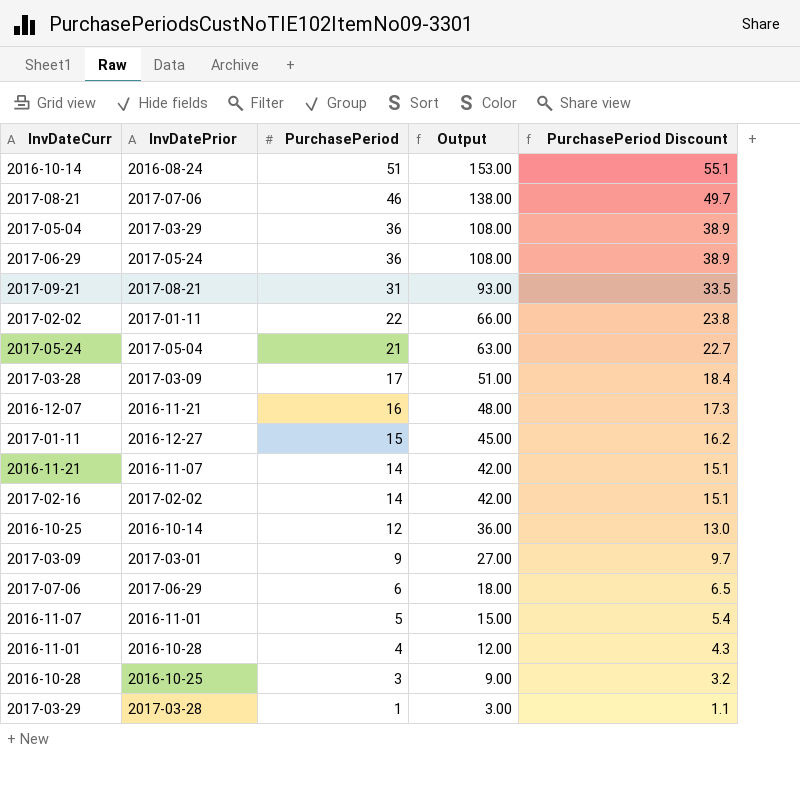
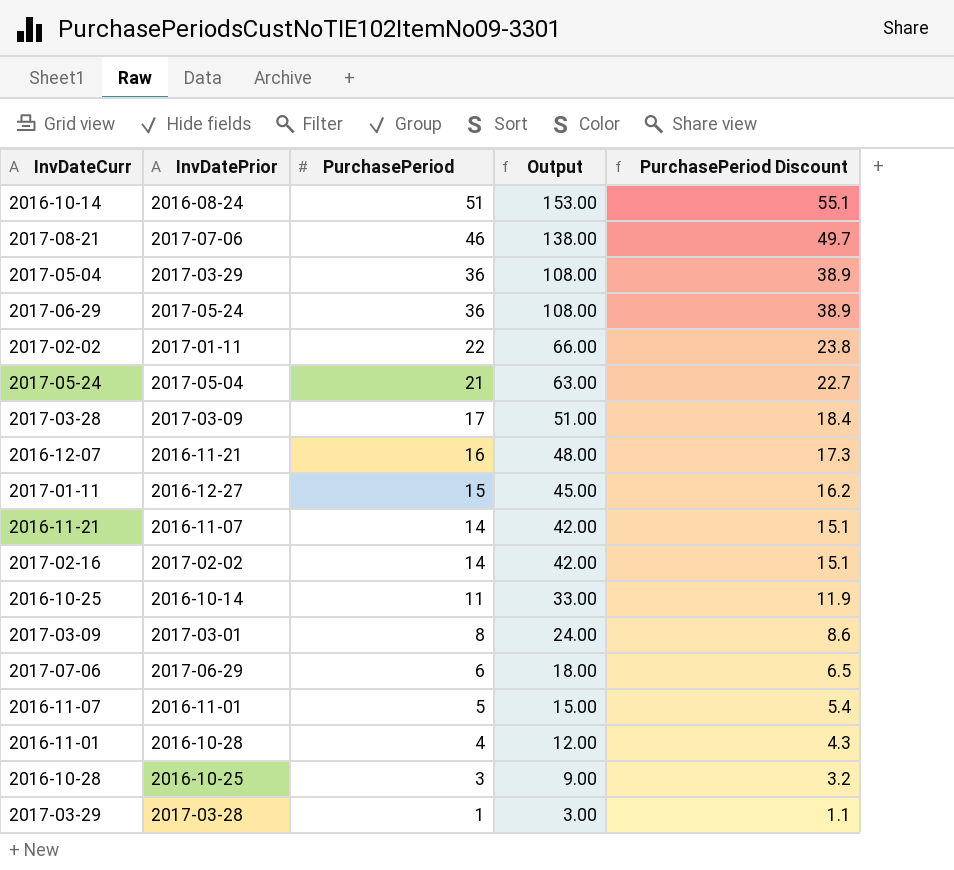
row 2017-09-21: 2017-08-21 | 31 | 93.00 | 33.5 -> none
2016-10-25 | PurchasePeriod: 12 -> 11
2016-10-25 | Output: 36.00 -> 33.00
2016-10-25 | PurchasePeriod Discount: 13.0 -> 11.9
2017-03-09 | PurchasePeriod: 9 -> 8
2017-03-09 | Output: 27.00 -> 24.00
2017-03-09 | PurchasePeriod Discount: 9.7 -> 8.6

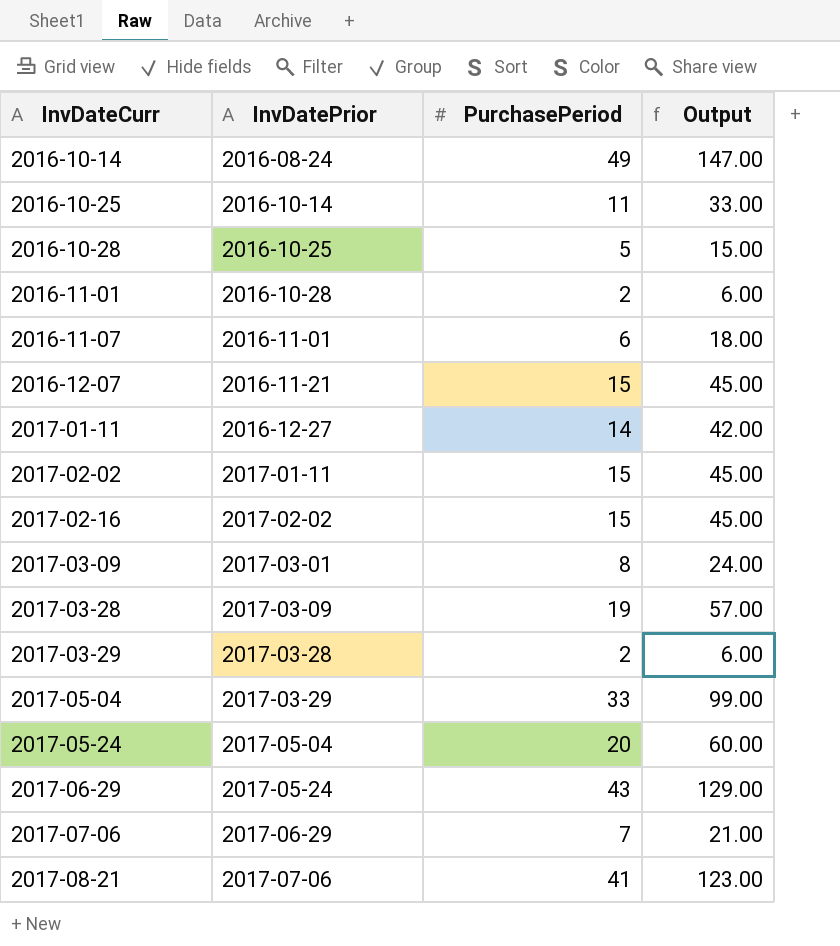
row order: PurchasePeriod descending -> InvDateCurr ascending
column PurchasePeriod Discount | formula: [PurchasePeriod] * 1.08 -> none
row 2016-11-21: 2016-11-07 | 14 | 42.00 | 15.1 -> none
2016-10-14 | PurchasePeriod: 51 -> 49
2016-10-14 | Output: 153.00 -> 147.00
2016-10-28 | PurchasePeriod: 3 -> 5
2016-10-28 | Output: 9.00 -> 15.00
2016-11-01 | PurchasePeriod: 4 -> 2
2016-11-01 | Output: 12.00 -> 6.00
2016-11-07 | PurchasePeriod: 5 -> 6
2016-11-07 | Output: 15.00 -> 18.00
2016-12-07 | PurchasePeriod: 16 -> 15
2016-12-07 | Output: 48.00 -> 45.00
2017-01-11 | PurchasePeriod: 15 -> 14
2017-01-11 | Output: 45.00 -> 42.00
2017-02-02 | PurchasePeriod: 22 -> 15
2017-02-02 | Output: 66.00 -> 45.00
2017-02-16 | PurchasePeriod: 14 -> 15
2017-02-16 | Output: 42.00 -> 45.00
2017-03-28 | PurchasePeriod: 17 -> 19
2017-03-28 | Output: 51.00 -> 57.00
2017-03-29 | PurchasePeriod: 1 -> 2
2017-03-29 | Output: 3.00 -> 6.00
2017-05-04 | PurchasePeriod: 36 -> 33
2017-05-04 | Output: 108.00 -> 99.00
2017-05-24 | PurchasePeriod: 21 -> 20
2017-05-24 | Output: 63.00 -> 60.00
2017-06-29 | PurchasePeriod: 36 -> 43
2017-06-29 | Output: 108.00 -> 129.00
2017-07-06 | PurchasePeriod: 6 -> 7
2017-07-06 | Output: 18.00 -> 21.00
2017-08-21 | PurchasePeriod: 46 -> 41
2017-08-21 | Output: 138.00 -> 123.00

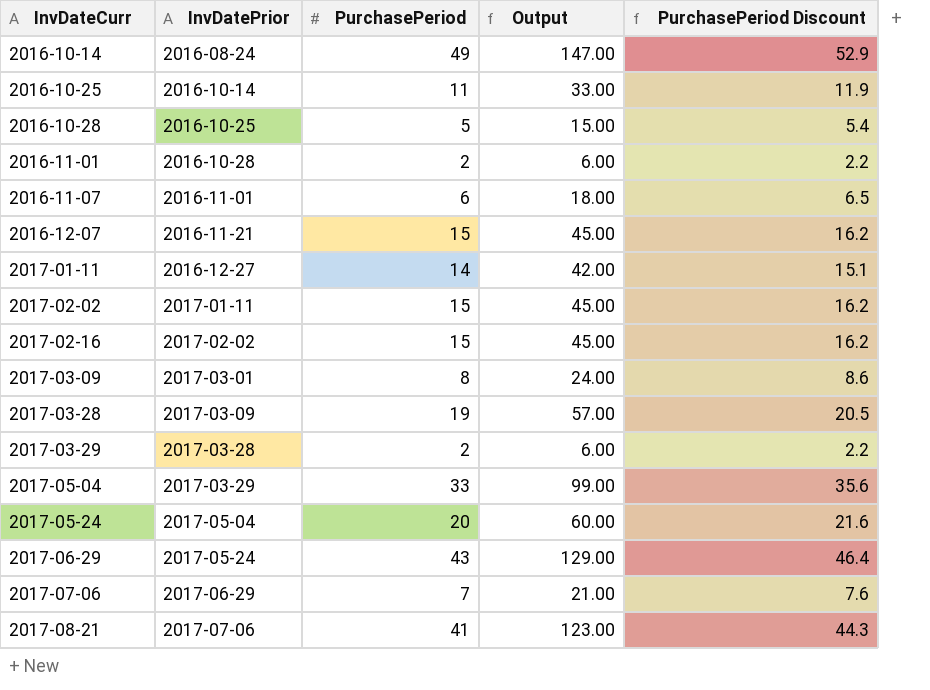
column PurchasePeriod Discount | formula: none -> [PurchasePeriod] * 1.08

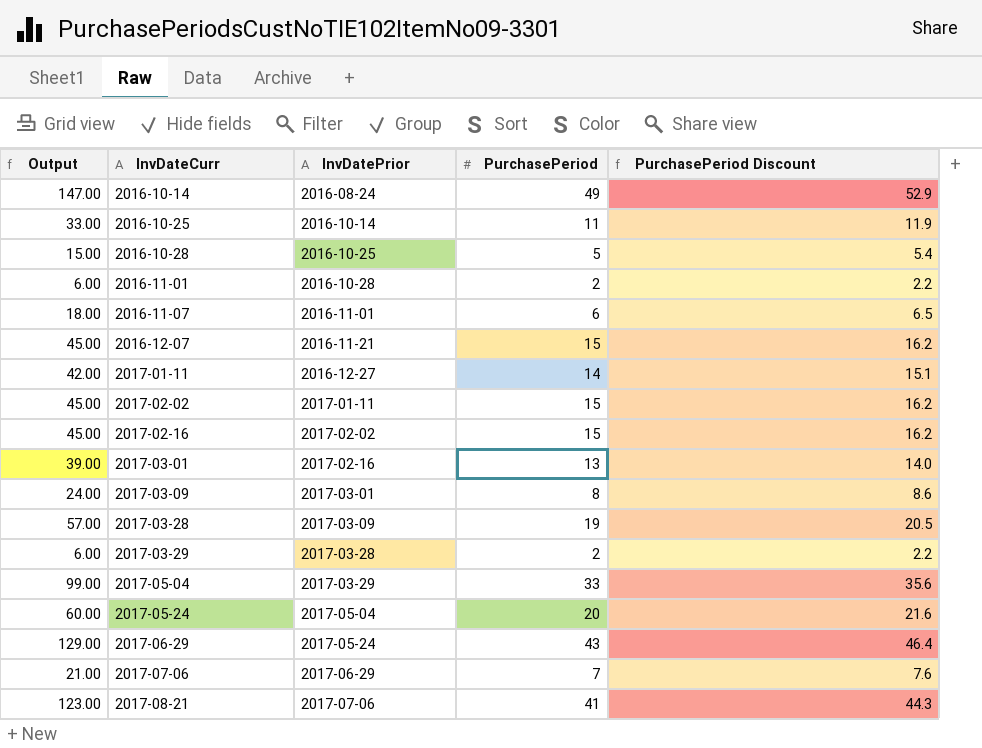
column Output | position: 4 -> 1
row 2017-03-01: none -> 39.00 | 2017-02-16 | 13 | 14.0

